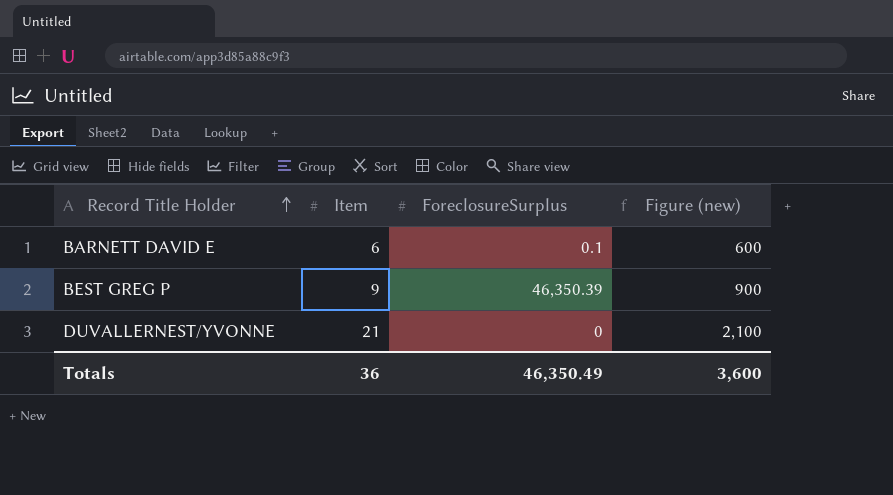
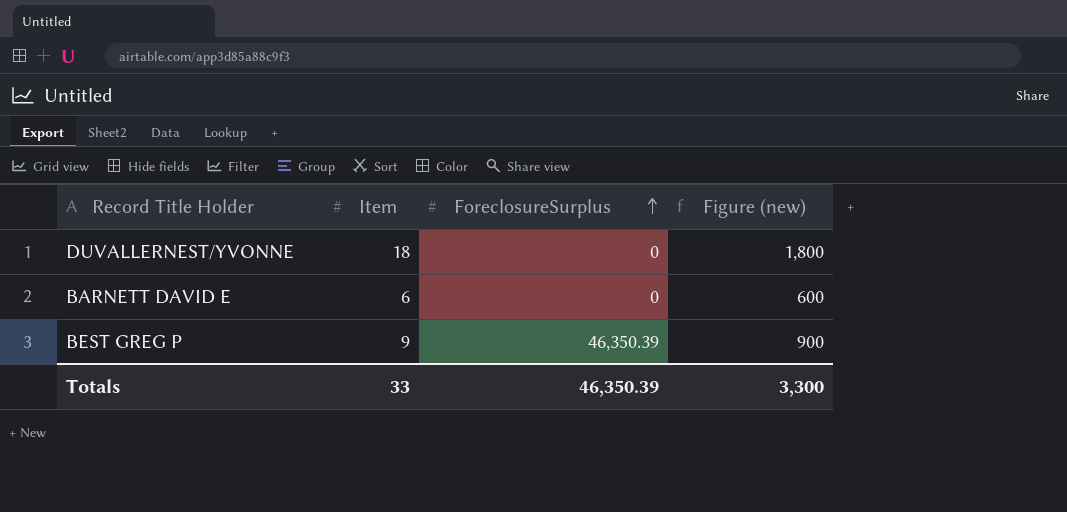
row order: Record Title Holder ascending -> ForeclosureSurplus ascending
DUVALLERNEST/YVONNE | Item: 21 -> 18
DUVALLERNEST/YVONNE | Figure (new): 2,100 -> 1,800
BARNETT DAVID E | ForeclosureSurplus: 0.1 -> 0
Totals | Item: 36 -> 33
Totals | ForeclosureSurplus: 46,350.49 -> 46,350.39
Totals | Figure (new): 3,600 -> 3,300

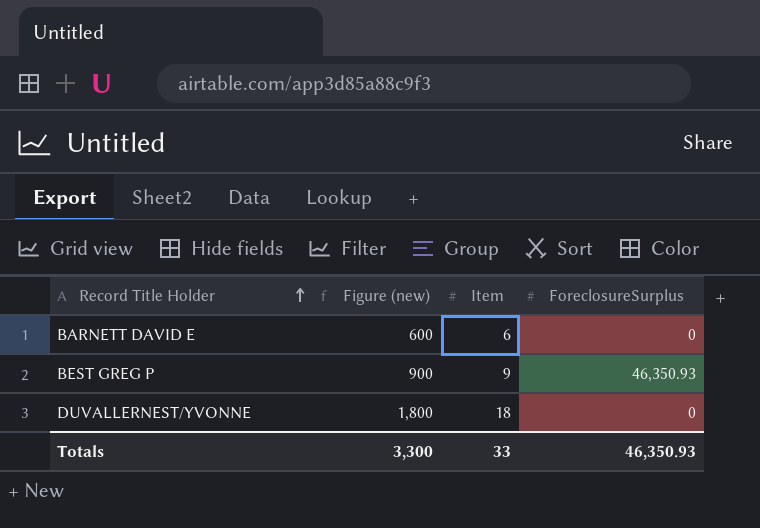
row order: ForeclosureSurplus ascending -> Record Title Holder ascending
column Figure (new) | position: 4 -> 2
BEST GREG P | ForeclosureSurplus: 46,350.39 -> 46,350.93
Totals | ForeclosureSurplus: 46,350.39 -> 46,350.93

